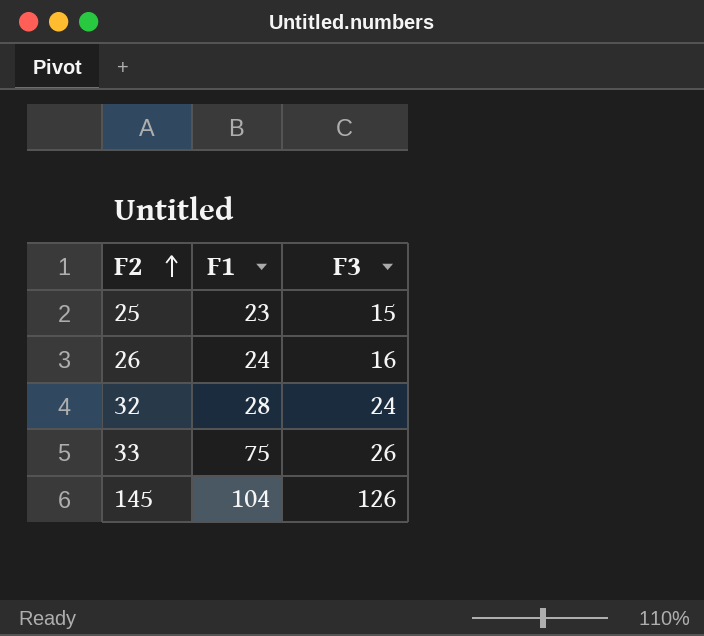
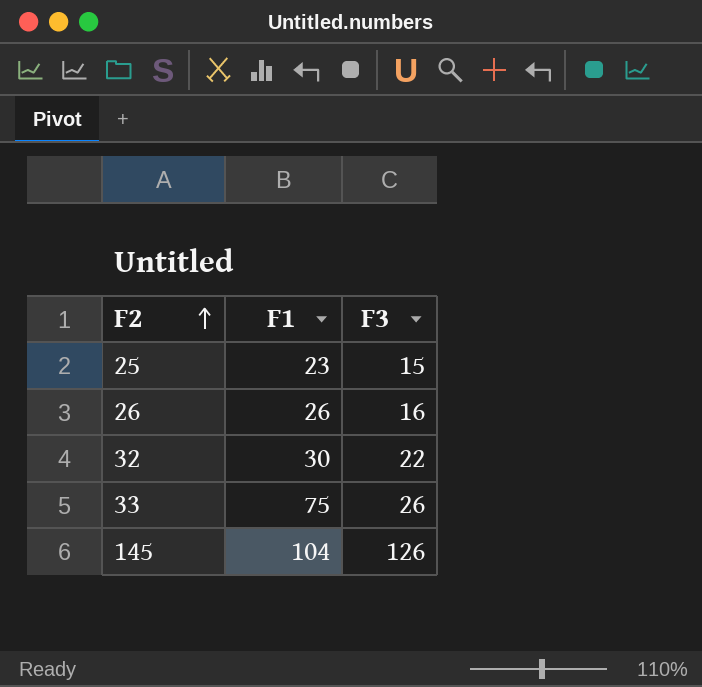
26 | F1: 24 -> 26
32 | F1: 28 -> 30
32 | F3: 24 -> 22

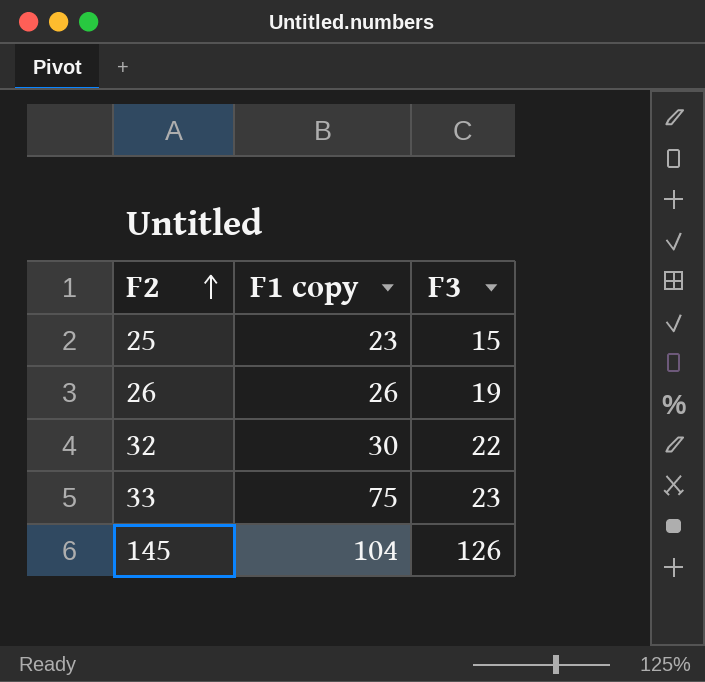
column name: F1 -> F1 copy
26 | F3: 16 -> 19
33 | F3: 26 -> 23

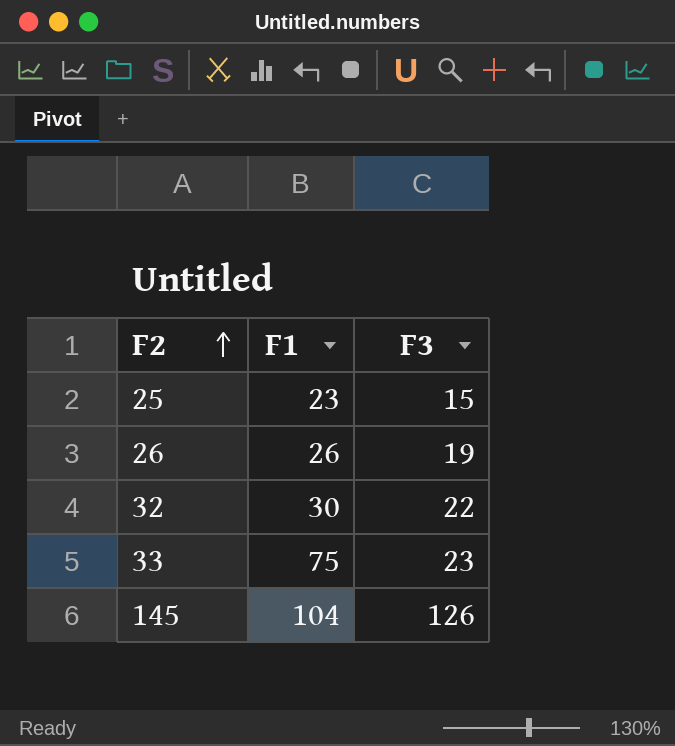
column name: F1 copy -> F1

